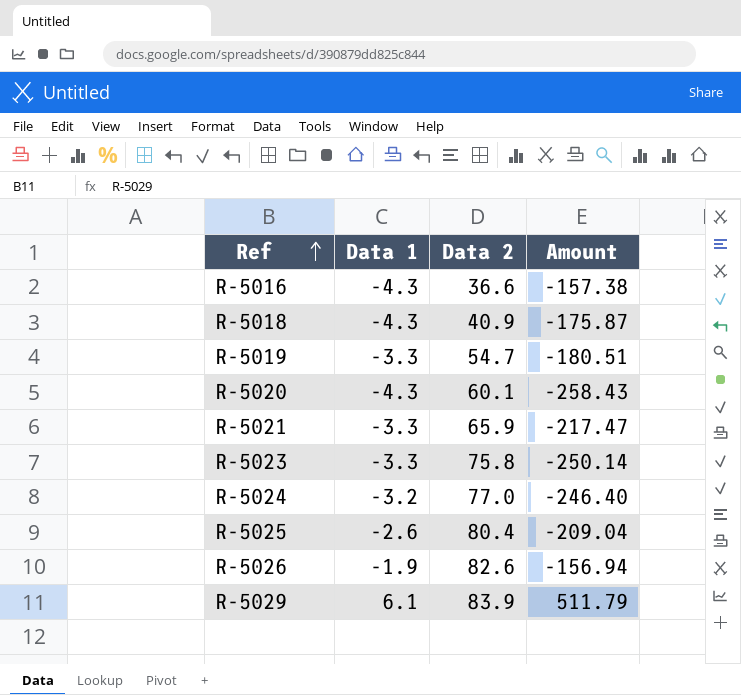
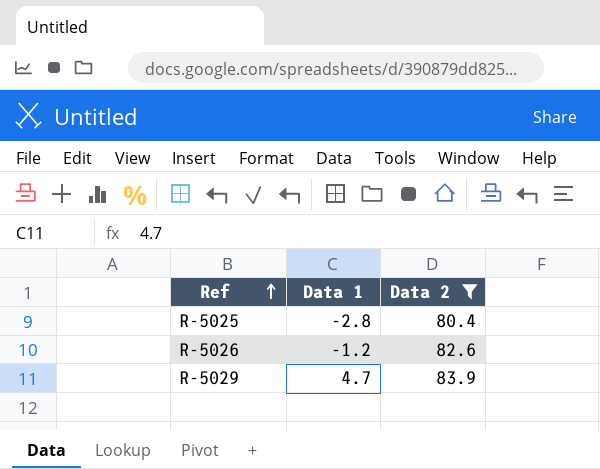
filter: none -> Data 2 >= 80.4
column Amount | formula: [Data 1] * [Data 2] -> none
R-5025 | Data 1: -2.6 -> -2.8
R-5026 | Data 1: -1.9 -> -1.2
R-5029 | Data 1: 6.1 -> 4.7

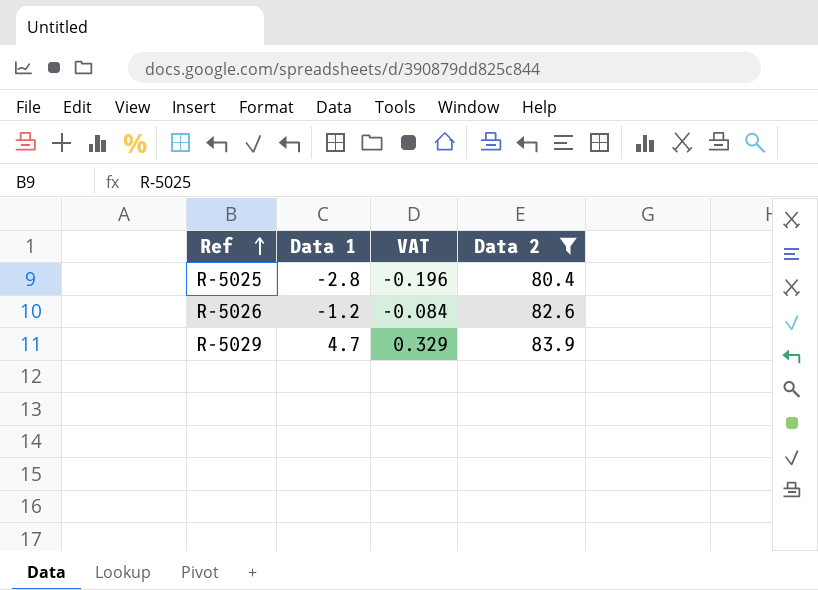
column VAT | formula: none -> [Data 1] * 0.07

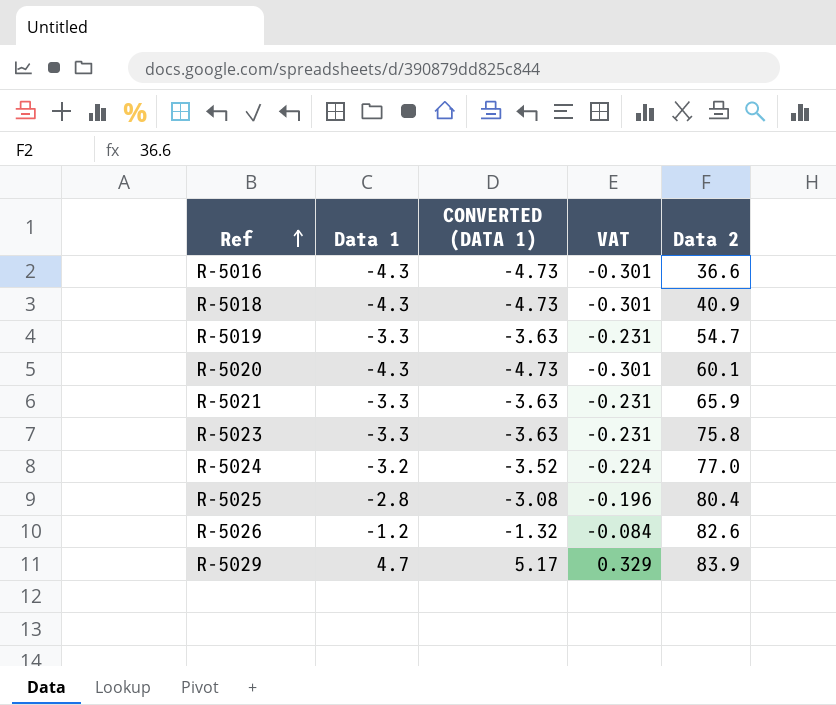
filter: Data 2 >= 80.4 -> none
column CONVERTED (DATA 1) | formula: none -> [Data 1] * 1.1

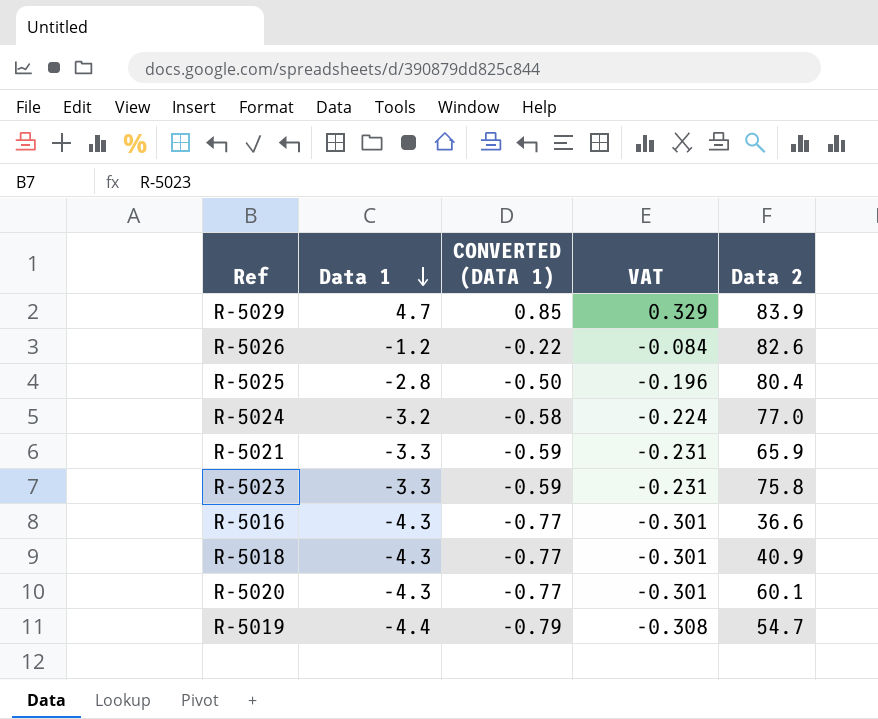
row order: Ref ascending -> Data 1 descending
column CONVERTED (DATA 1) | formula: [Data 1] * 1.1 -> [Data 1] * 0.18
R-5019 | Data 1: -3.3 -> -4.4
R-5019 | VAT: -0.231 -> -0.308

